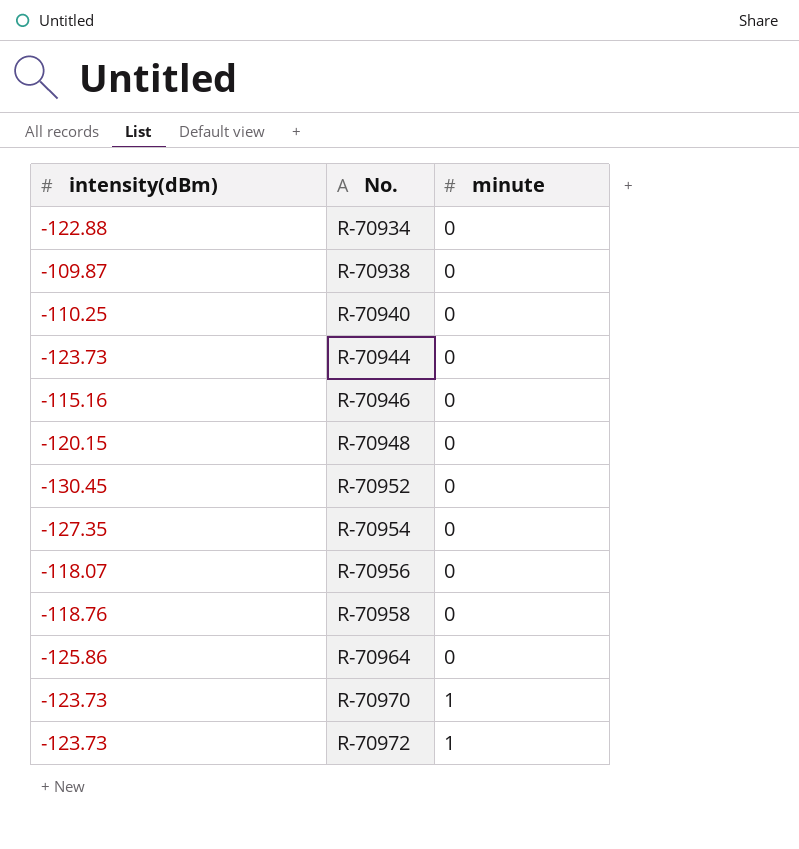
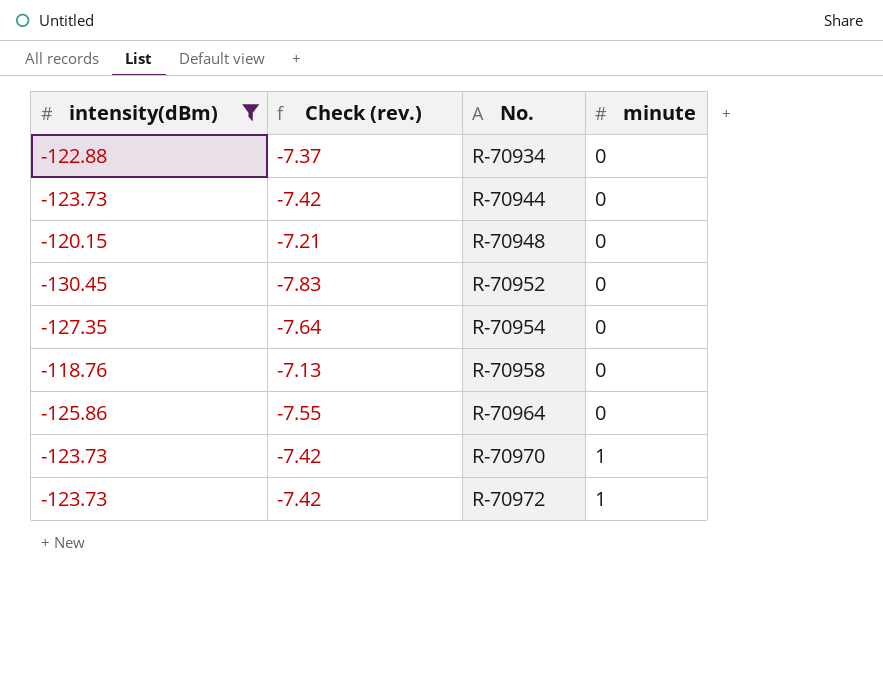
filter: none -> intensity(dBm) <= -118.76
column Check (rev.) | formula: none -> [intensity(dBm)] * 0.06

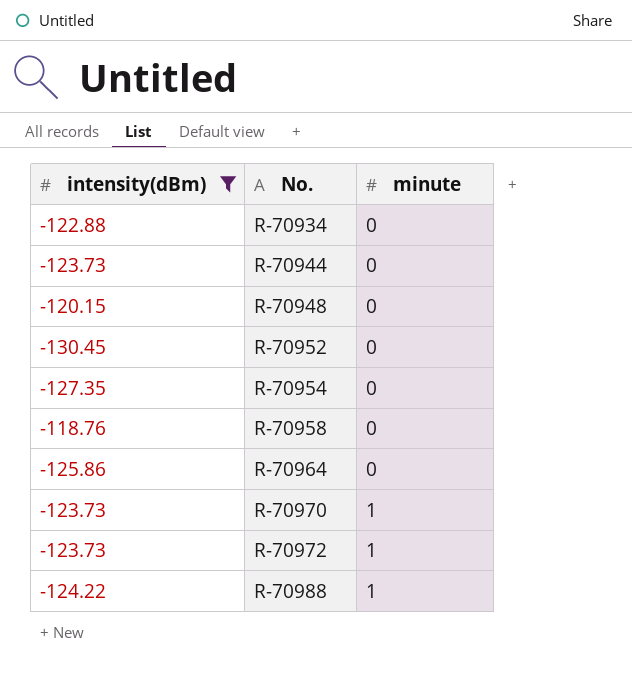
column Check (rev.) | formula: [intensity(dBm)] * 0.06 -> none
row R-70988: none -> -124.22 | 1

